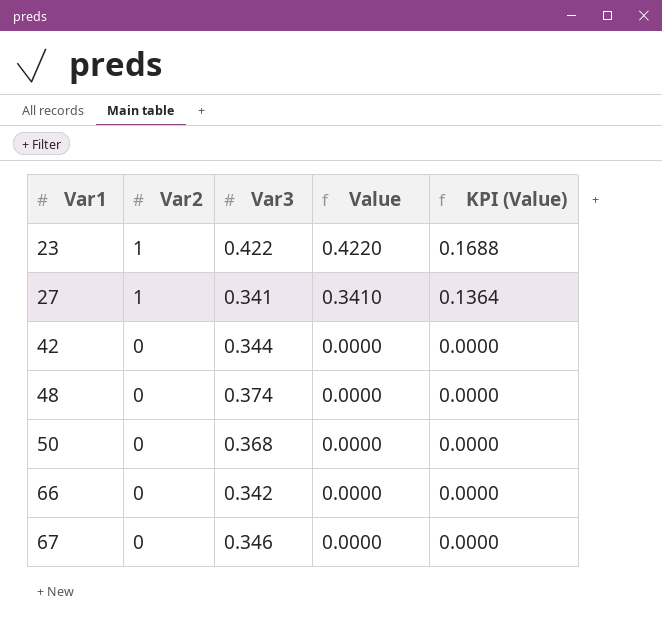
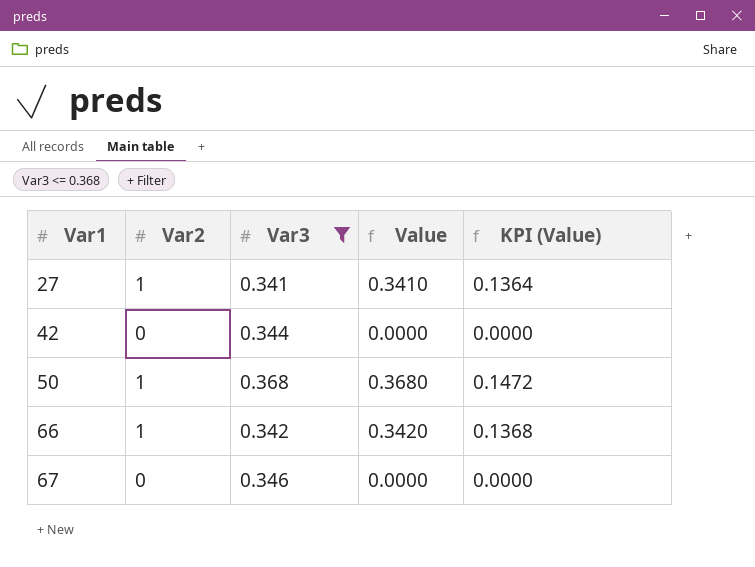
filter: none -> Var3 <= 0.368
50 | Var2: 0 -> 1
50 | Value: 0.0000 -> 0.3680
50 | KPI (Value): 0.0000 -> 0.1472
66 | Var2: 0 -> 1
66 | Value: 0.0000 -> 0.3420
66 | KPI (Value): 0.0000 -> 0.1368

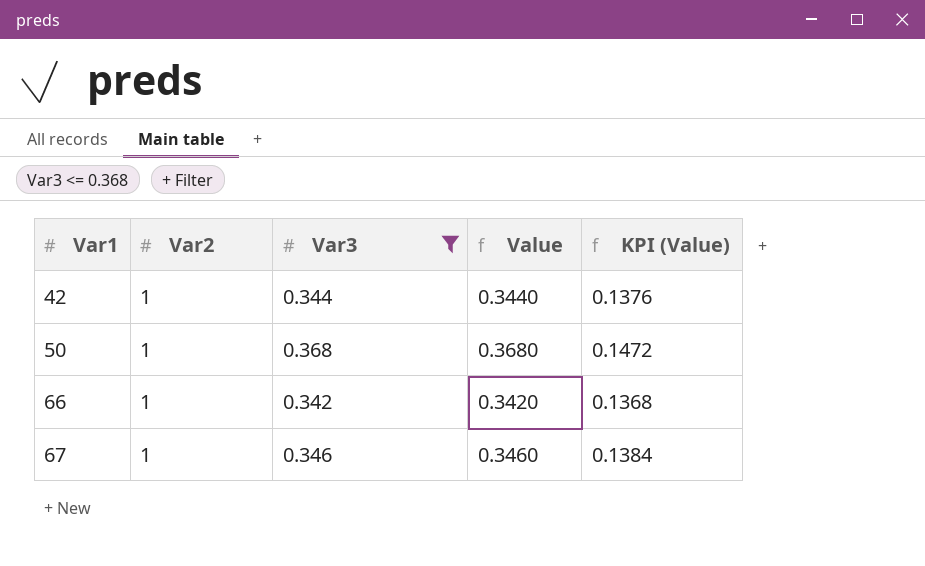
row 27: 1 | 0.341 | 0.3410 | 0.1364 -> none
42 | Var2: 0 -> 1
42 | Value: 0.0000 -> 0.3440
42 | KPI (Value): 0.0000 -> 0.1376
67 | Var2: 0 -> 1
67 | Value: 0.0000 -> 0.3460
67 | KPI (Value): 0.0000 -> 0.1384

